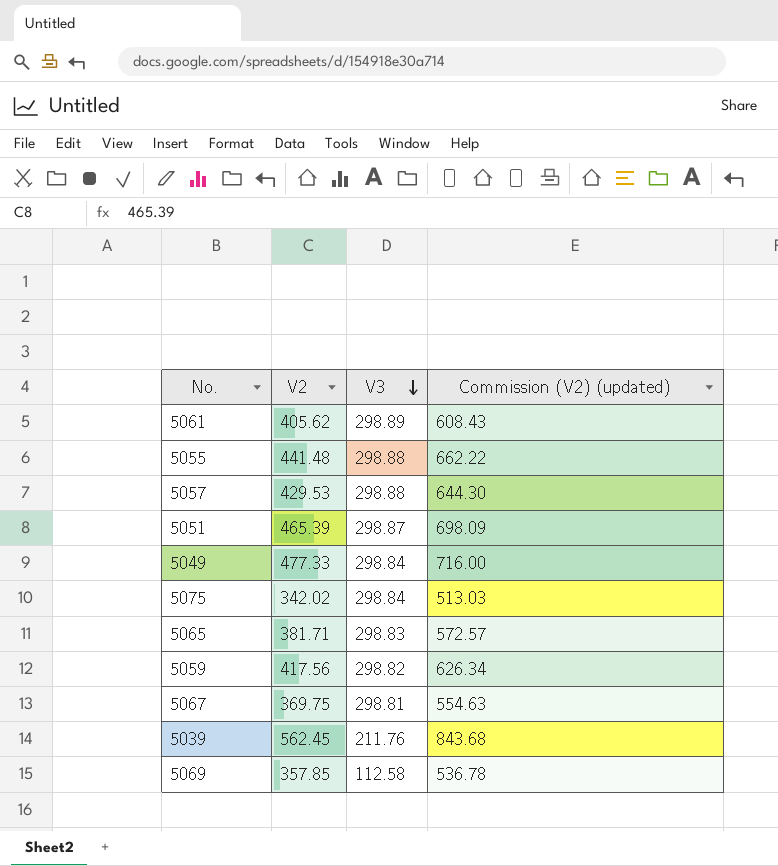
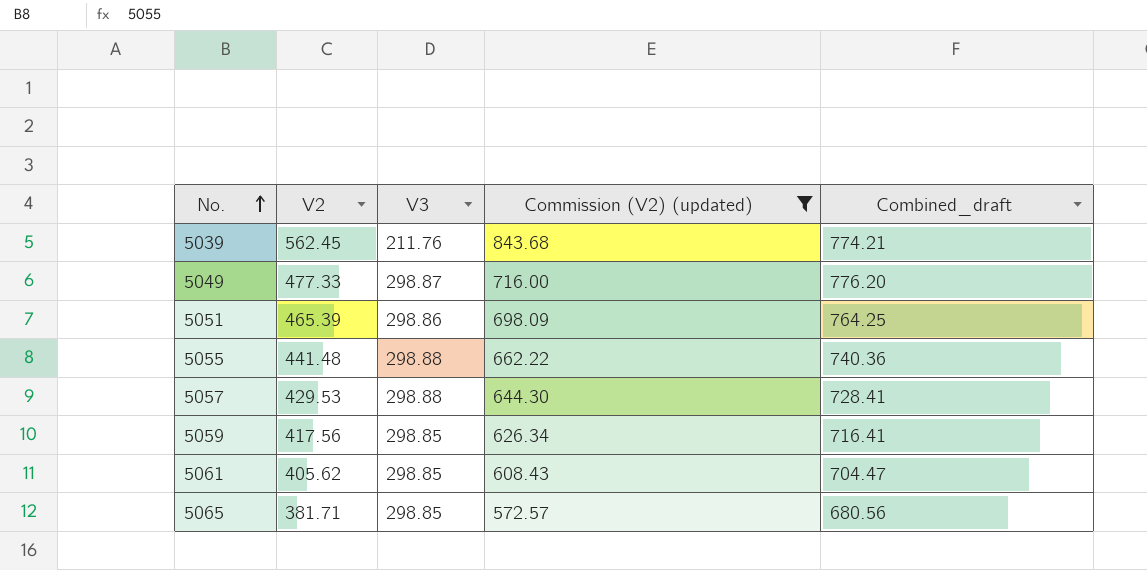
filter: none -> Commission (V2) (updated) >= 572.57
row order: V3 descending -> No. ascending
column Combined_draft | formula: none -> [V2] + [V3]
5049 | V3: 298.84 -> 298.87
5051 | V3: 298.87 -> 298.86
5059 | V3: 298.82 -> 298.85
5061 | V3: 298.89 -> 298.85
5065 | V3: 298.83 -> 298.85

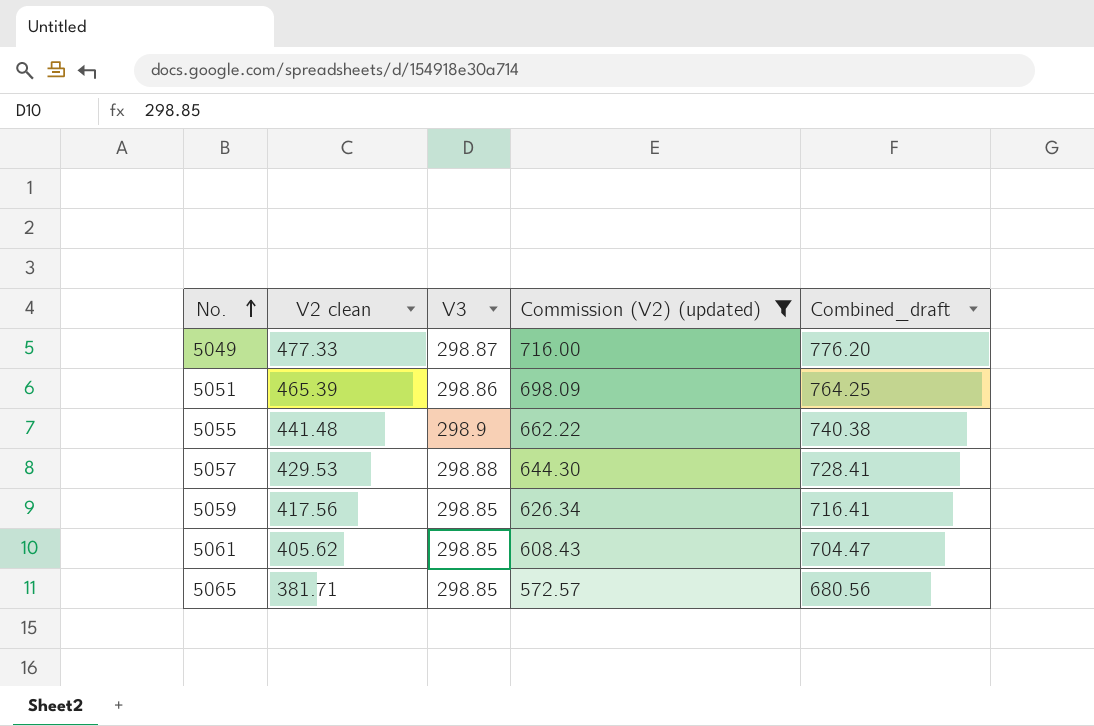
column name: V2 -> V2 clean
row 5039: 562.45 | 211.76 | 843.68 | 774.21 -> none
5055 | V3: 298.88 -> 298.9
5055 | Combined_draft: 740.36 -> 740.38

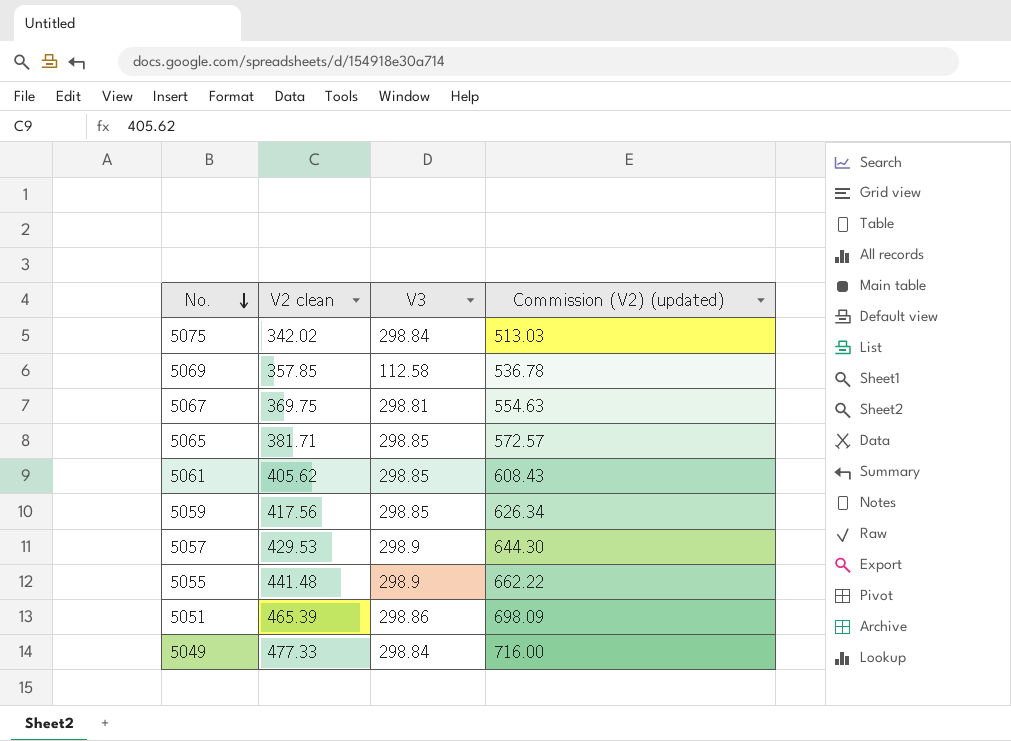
filter: Commission (V2) (updated) >= 572.57 -> none
row order: No. ascending -> No. descending
column Combined_draft | formula: [V2 clean] + [V3] -> none
5057 | V3: 298.88 -> 298.9
5049 | V3: 298.87 -> 298.84

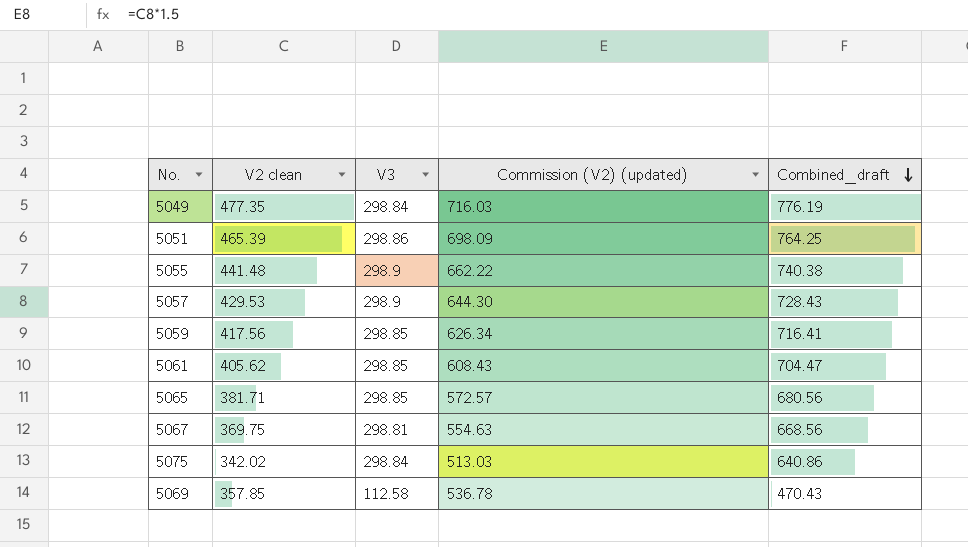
row order: No. descending -> Combined_draft descending
column Combined_draft | formula: none -> [V2 clean] + [V3]
5049 | V2 clean: 477.33 -> 477.35
5049 | Commission (V2) (updated): 716.00 -> 716.03

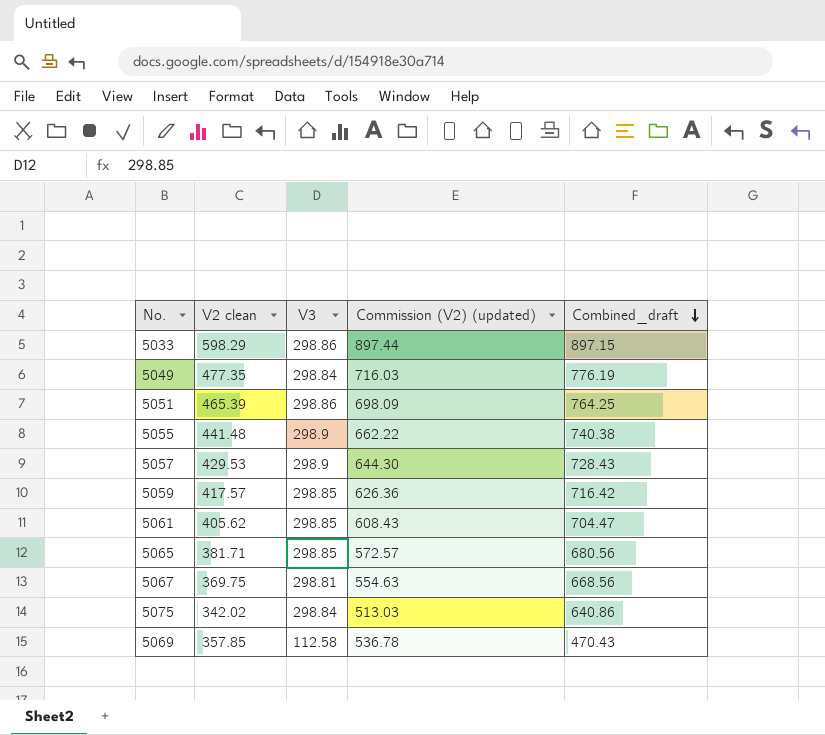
row 5033: none -> 598.29 | 298.86 | 897.44 | 897.15
5059 | V2 clean: 417.56 -> 417.57
5059 | Commission (V2) (updated): 626.34 -> 626.36
5059 | Combined_draft: 716.41 -> 716.42

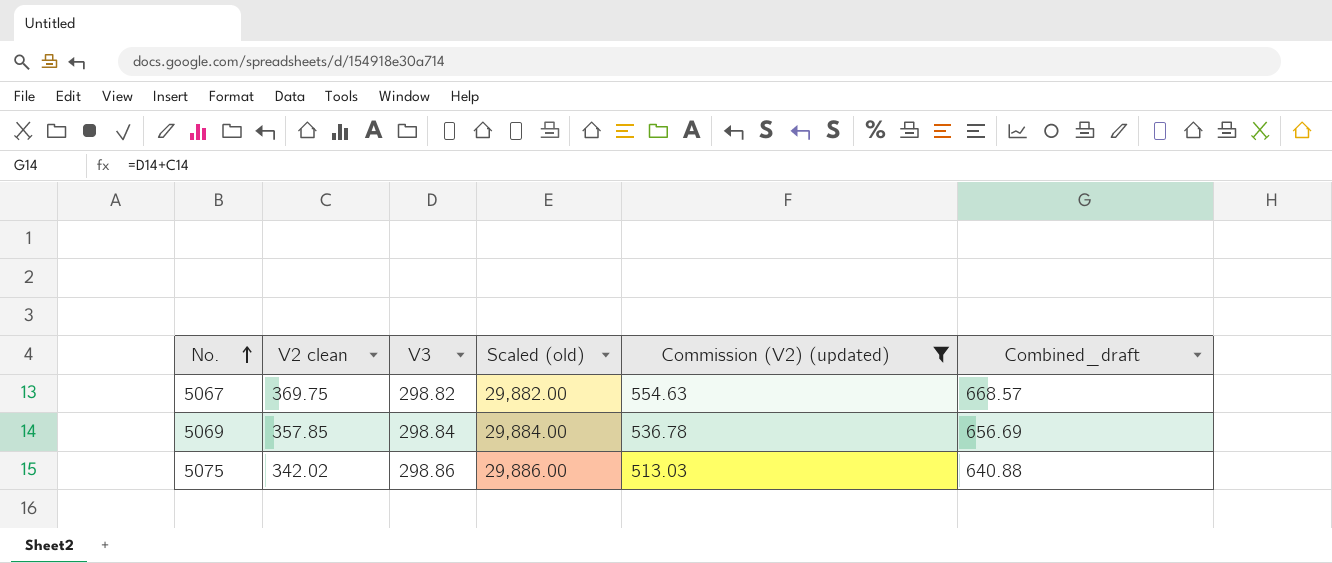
filter: none -> Commission (V2) (updated) <= 554.63
row order: Combined_draft descending -> No. ascending
column Scaled (old) | formula: none -> [V3] * 100
5067 | V3: 298.81 -> 298.82
5067 | Combined_draft: 668.56 -> 668.57
5069 | V3: 112.58 -> 298.84
5069 | Combined_draft: 470.43 -> 656.69
5075 | V3: 298.84 -> 298.86
5075 | Combined_draft: 640.86 -> 640.88

